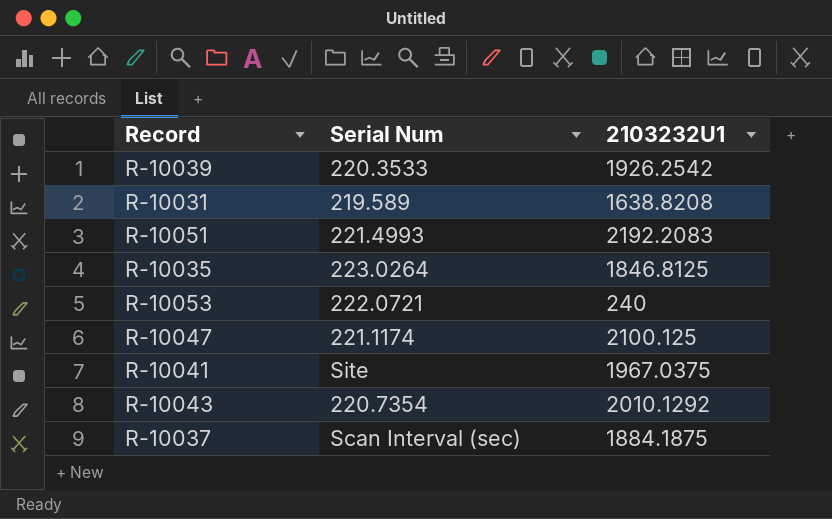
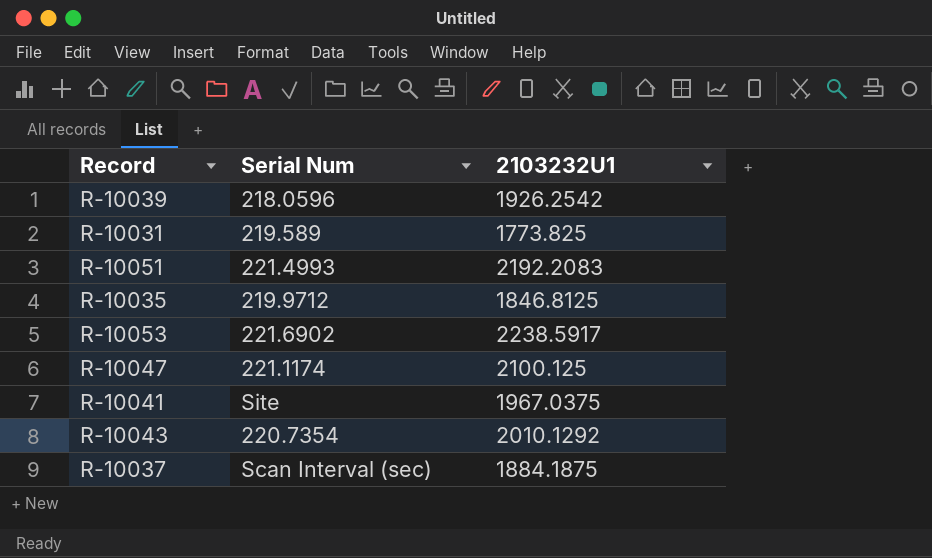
R-10039 | Serial Num: 220.3533 -> 218.0596
R-10031 | 2103232U1: 1638.8208 -> 1773.825
R-10035 | Serial Num: 223.0264 -> 219.9712
R-10053 | Serial Num: 222.0721 -> 221.6902
R-10053 | 2103232U1: 240 -> 2238.5917

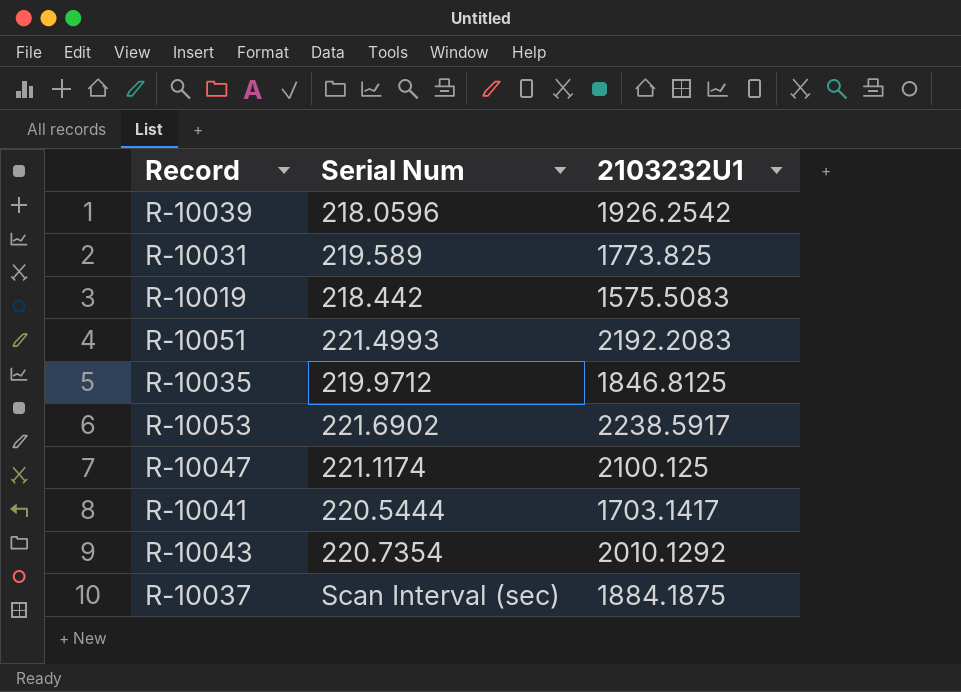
row R-10019: none -> 218.442 | 1575.5083
R-10041 | Serial Num: Site -> 220.5444
R-10041 | 2103232U1: 1967.0375 -> 1703.1417

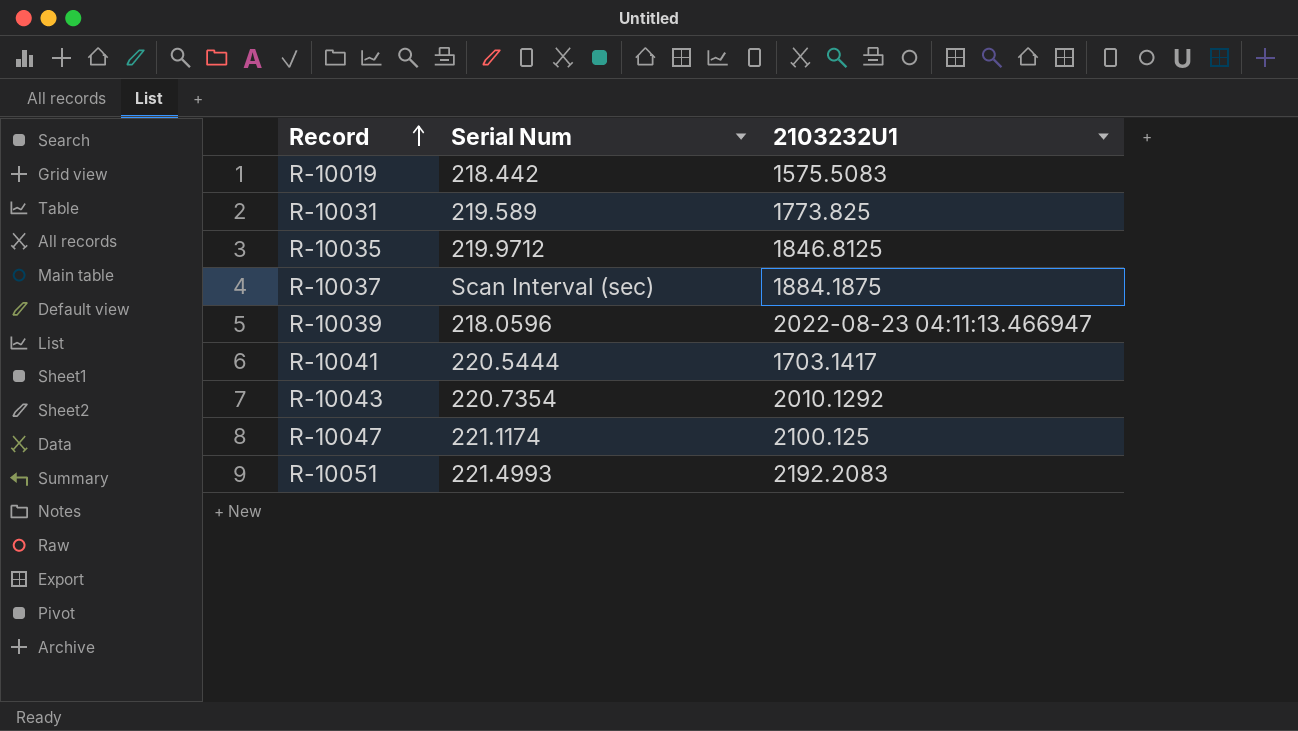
row order: none -> Record ascending
row R-10053: 221.6902 | 2238.5917 -> none
R-10039 | 2103232U1: 1926.2542 -> 2022-08-23 04:11:13.466947

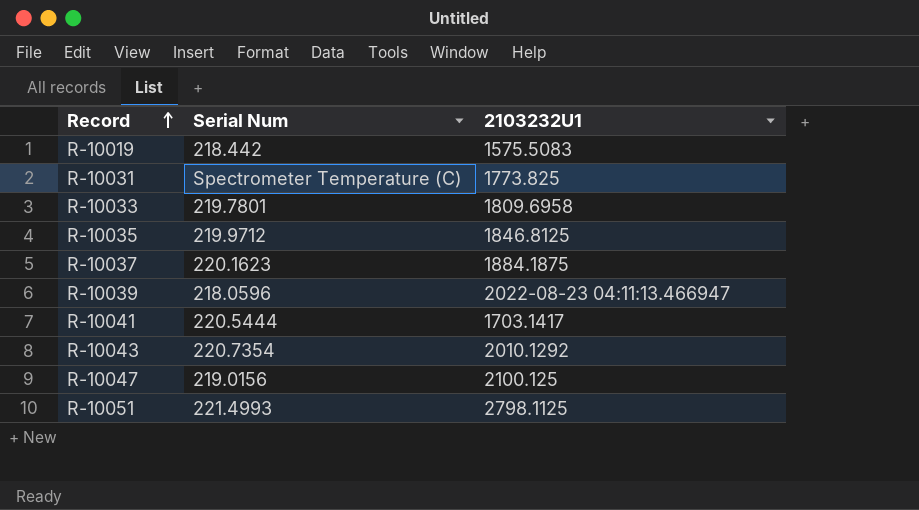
R-10031 | Serial Num: 219.589 -> Spectrometer Temperature (C)
row R-10033: none -> 219.7801 | 1809.6958
R-10037 | Serial Num: Scan Interval (sec) -> 220.1623
R-10047 | Serial Num: 221.1174 -> 219.0156
R-10051 | 2103232U1: 2192.2083 -> 2798.1125

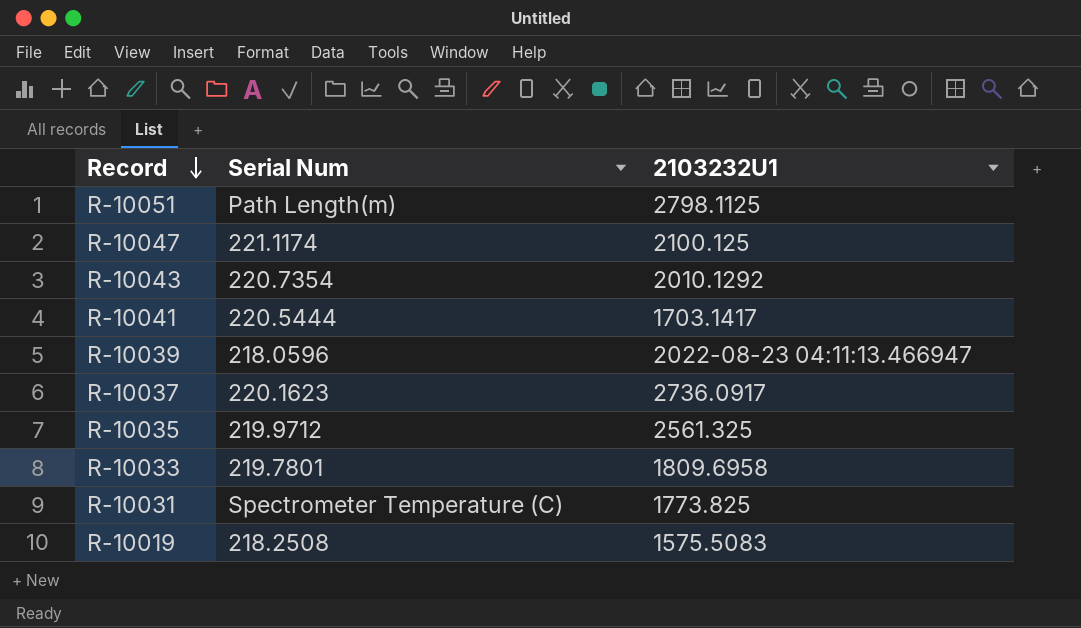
row order: Record ascending -> Record descending
R-10051 | Serial Num: 221.4993 -> Path Length(m)
R-10047 | Serial Num: 219.0156 -> 221.1174
R-10037 | 2103232U1: 1884.1875 -> 2736.0917
R-10035 | 2103232U1: 1846.8125 -> 2561.325
R-10019 | Serial Num: 218.442 -> 218.2508

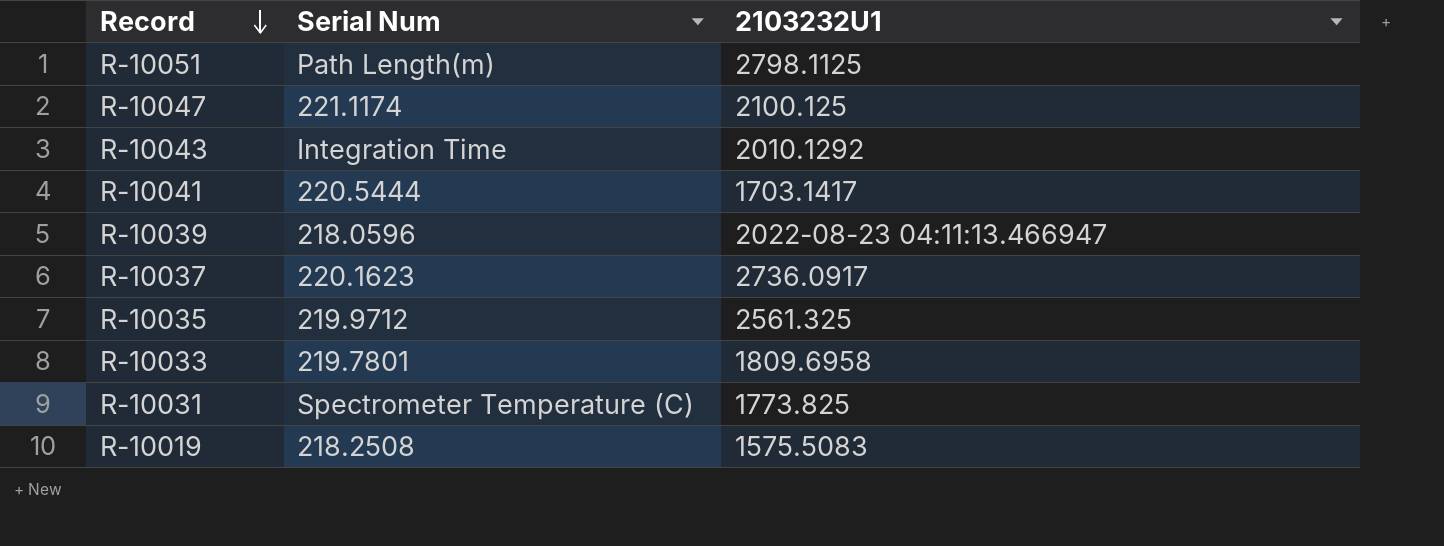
R-10043 | Serial Num: 220.7354 -> Integration Time

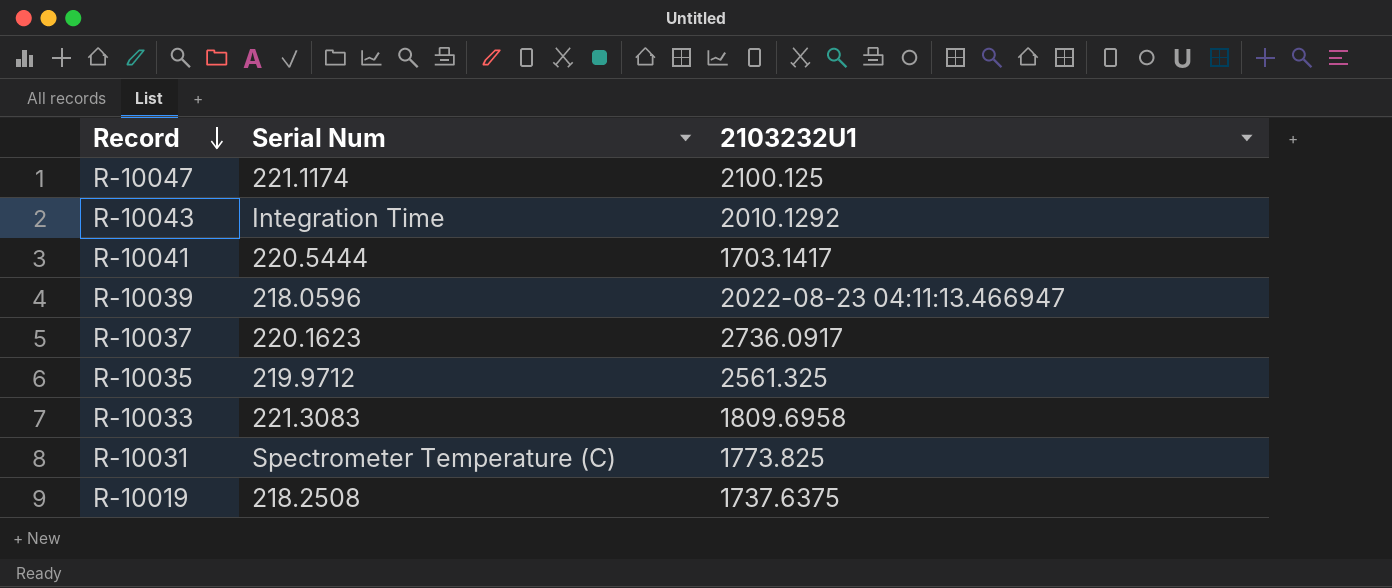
row R-10051: Path Length(m) | 2798.1125 -> none
R-10033 | Serial Num: 219.7801 -> 221.3083
R-10019 | 2103232U1: 1575.5083 -> 1737.6375

